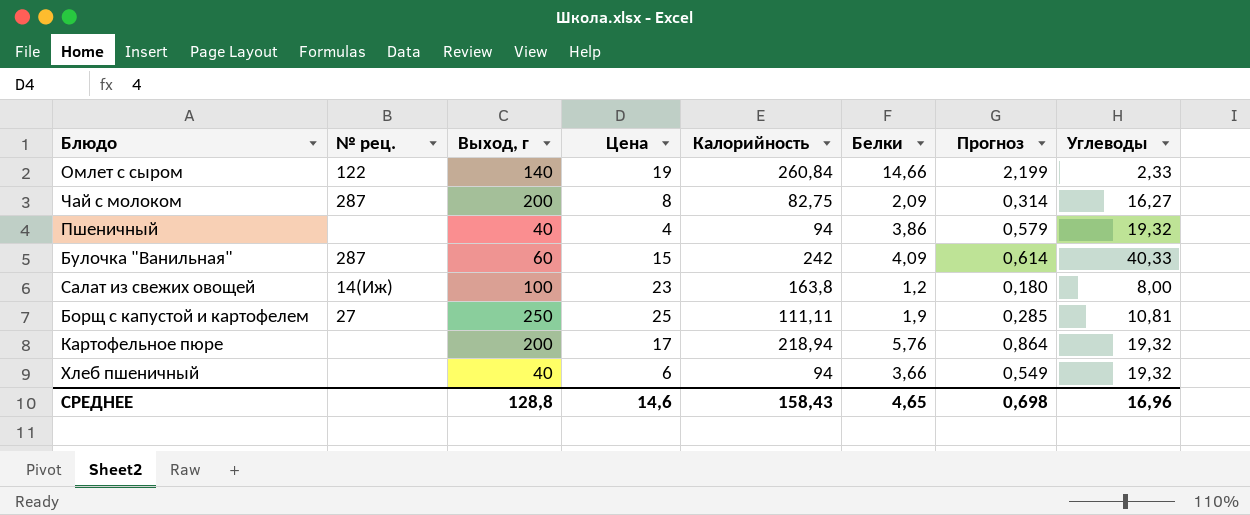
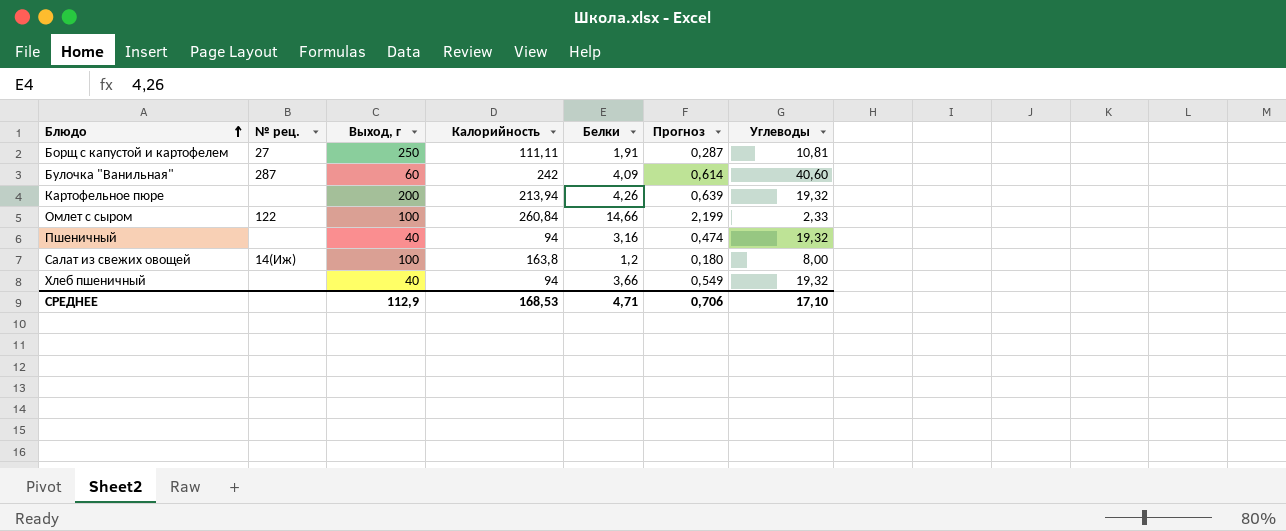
row order: none -> Блюдо ascending
column Цена | position: 4 -> none
row Чай с молоком: 287 | 200 | 8 | 82,75 | 2,09 | 0,314 | 16,27 -> none
Борщ с капустой и картофелем | Белки: 1,9 -> 1,91
Борщ с капустой и картофелем | Прогноз: 0,285 -> 0,287
Булочка "Ванильная" | Углеводы: 40,33 -> 40,60
Картофельное пюре | Калорийность: 218,94 -> 213,94
Картофельное пюре | Белки: 5,76 -> 4,26
Картофельное пюре | Прогноз: 0,864 -> 0,639
Омлет с сыром | Выход, г: 140 -> 100
Пшеничный | Белки: 3,86 -> 3,16
Пшеничный | Прогноз: 0,579 -> 0,474
СРЕДНЕЕ | Выход, г: 128,8 -> 112,9
СРЕДНЕЕ | Калорийность: 158,43 -> 168,53
СРЕДНЕЕ | Белки: 4,65 -> 4,71
СРЕДНЕЕ | Прогноз: 0,698 -> 0,706
СРЕДНЕЕ | Углеводы: 16,96 -> 17,10

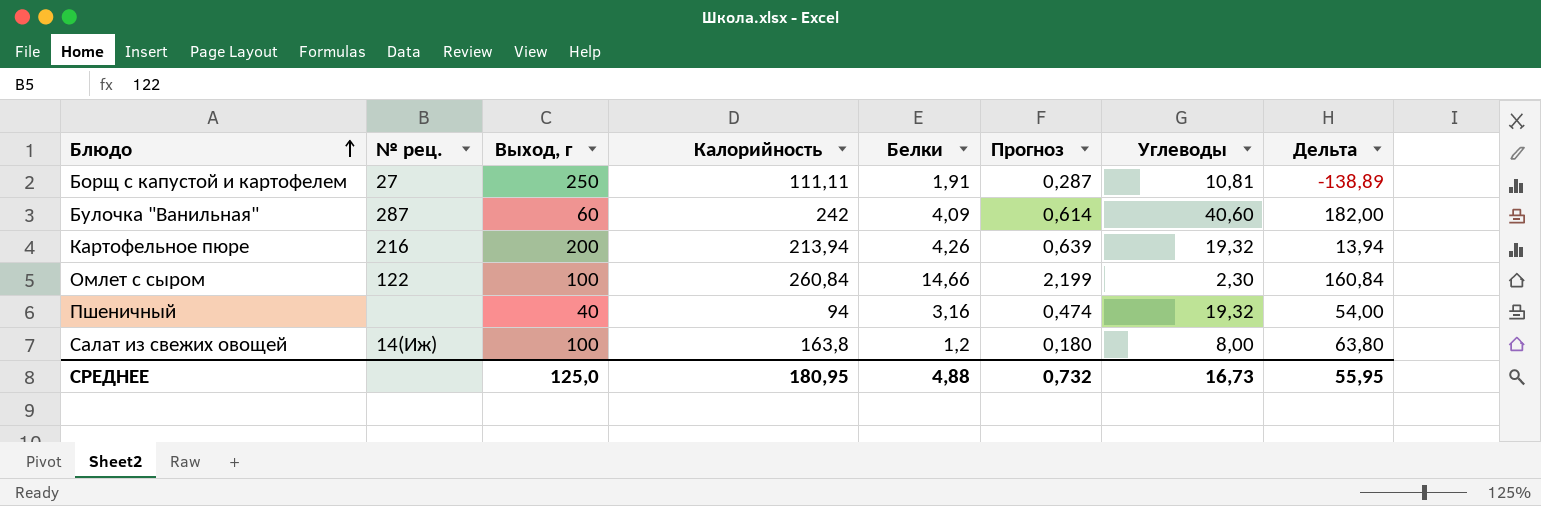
column Дельта | formula: none -> [Калорийность] - [Выход, г]
row Хлеб пшеничный: none | 40 | 94 | 3,66 | 0,549 | 19,32 -> none
Картофельное пюре | № рец.: none -> 216
Омлет с сыром | Углеводы: 2,33 -> 2,30
СРЕДНЕЕ | Выход, г: 112,9 -> 125,0
СРЕДНЕЕ | Калорийность: 168,53 -> 180,95
СРЕДНЕЕ | Белки: 4,71 -> 4,88
СРЕДНЕЕ | Прогноз: 0,706 -> 0,732
СРЕДНЕЕ | Углеводы: 17,10 -> 16,73

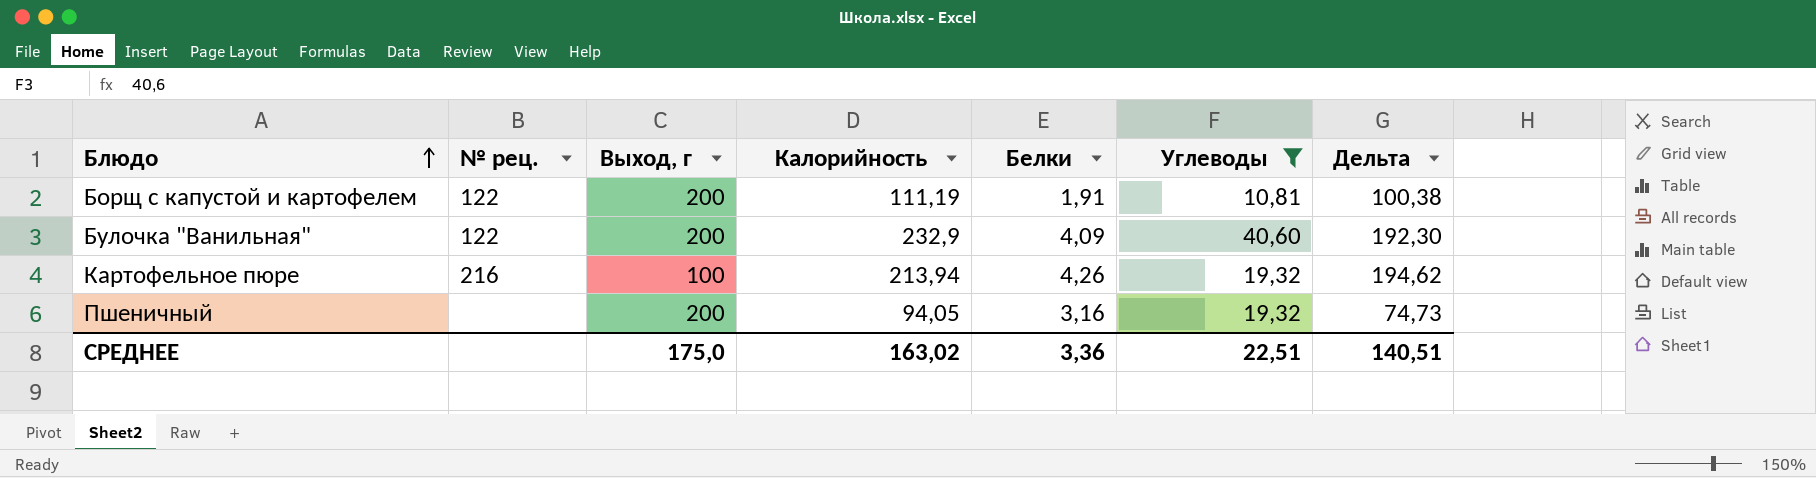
filter: none -> Углеводы >= 10,81
column Прогноз | formula: [Белки] * 0,15 -> none
column Дельта | formula: [Калорийность] - [Выход, г] -> [Калорийность] - [Углеводы]
Борщ с капустой и картофелем | № рец.: 27 -> 122
Борщ с капустой и картофелем | Выход, г: 250 -> 200
Борщ с капустой и картофелем | Калорийность: 111,11 -> 111,19
Булочка "Ванильная" | № рец.: 287 -> 122
Булочка "Ванильная" | Выход, г: 60 -> 200
Булочка "Ванильная" | Калорийность: 242 -> 232,9
Картофельное пюре | Выход, г: 200 -> 100
Пшеничный | Выход, г: 40 -> 200
Пшеничный | Калорийность: 94 -> 94,05
СРЕДНЕЕ | Выход, г: 125,0 -> 175,0
СРЕДНЕЕ | Калорийность: 180,95 -> 163,02
СРЕДНЕЕ | Белки: 4,88 -> 3,36
СРЕДНЕЕ | Углеводы: 16,73 -> 22,51
СРЕДНЕЕ | Дельта: 55,95 -> 140,51

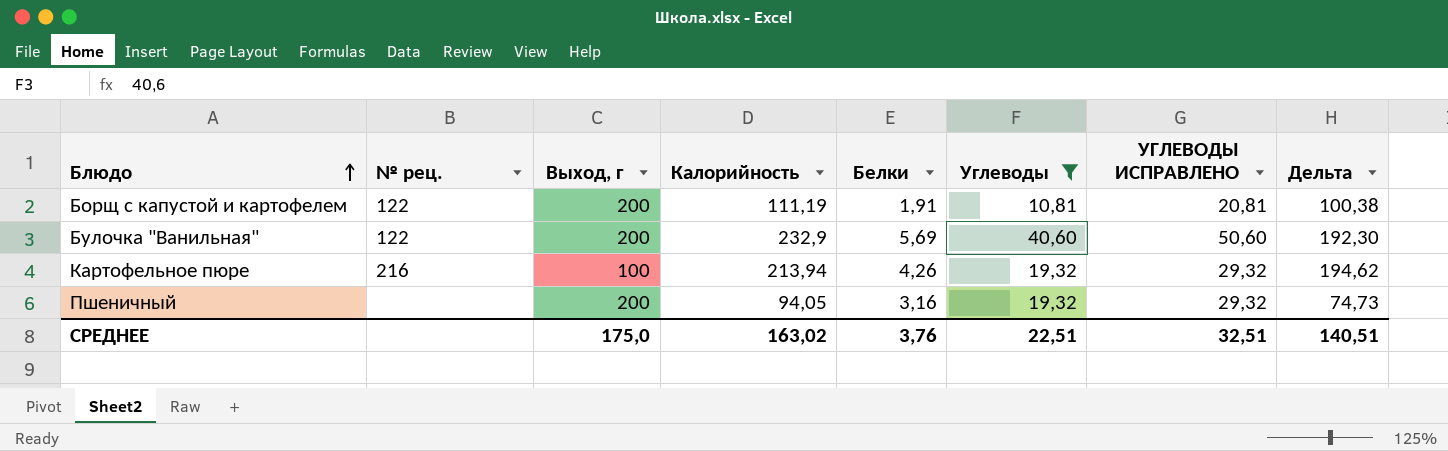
column УГЛЕВОДЫ ИСПРАВЛЕНО | formula: none -> [Углеводы] + 10
Булочка "Ванильная" | Белки: 4,09 -> 5,69
СРЕДНЕЕ | Белки: 3,36 -> 3,76

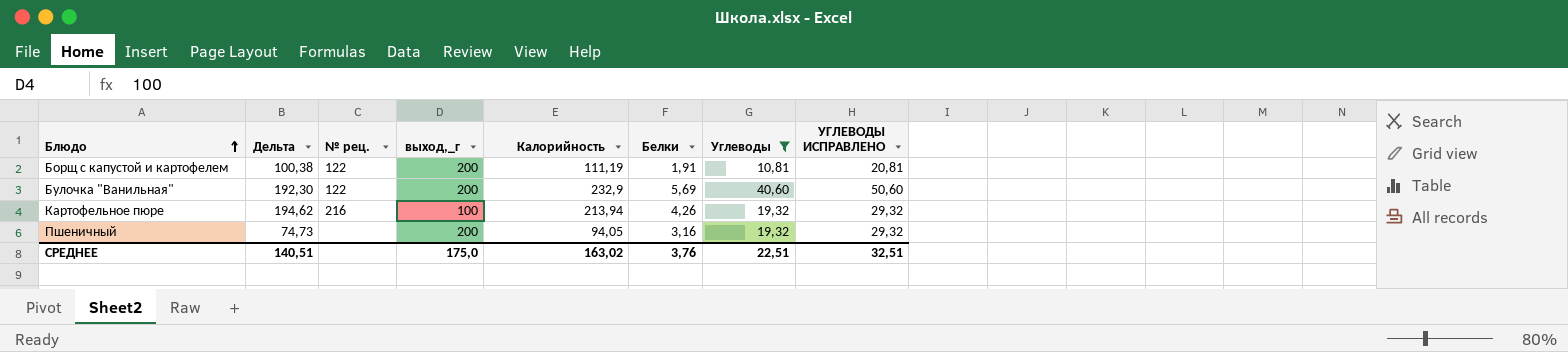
column Дельта | position: 8 -> 2
column name: Выход, г -> выход,_г

